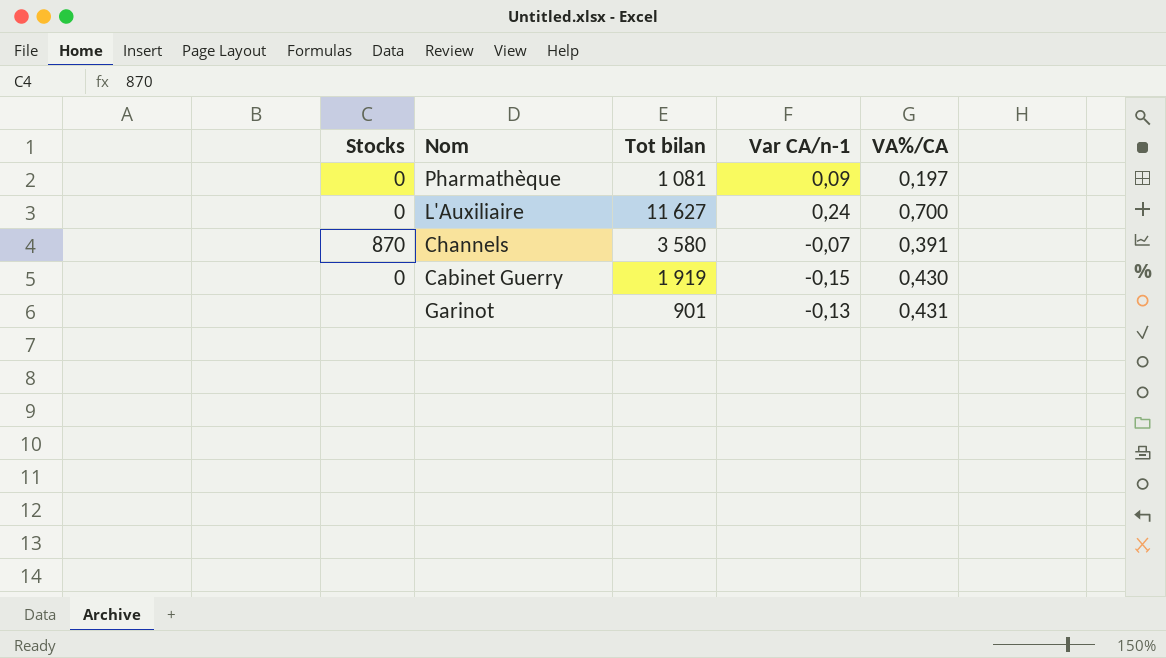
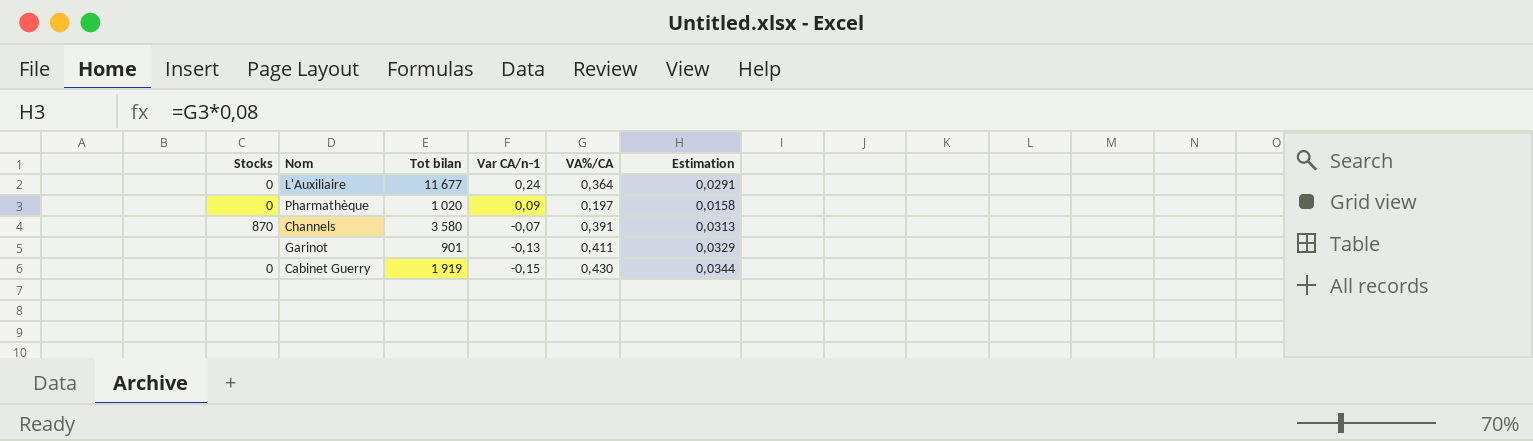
row order: none -> Var CA/n-1 descending
column Estimation | formula: none -> [VA%/CA] * 0,08
L'Auxiliaire | Tot bilan: 11 627 -> 11 677
L'Auxiliaire | VA%/CA: 0,700 -> 0,364
Pharmathèque | Tot bilan: 1 081 -> 1 020
Garinot | VA%/CA: 0,431 -> 0,411

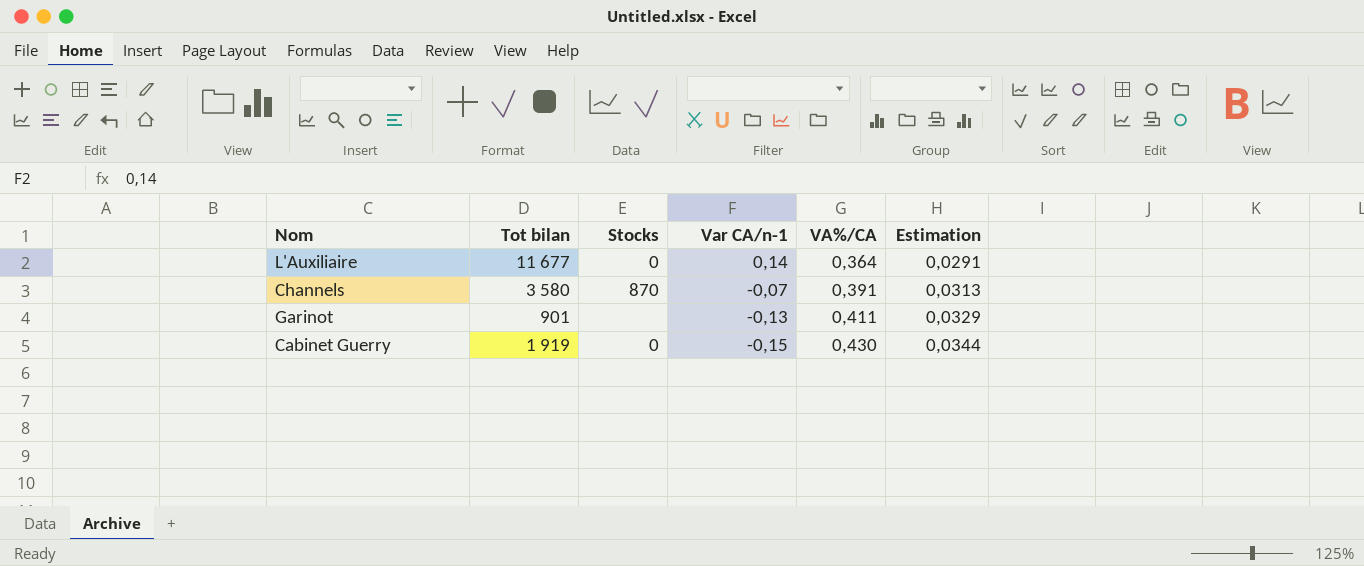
column Stocks | position: 1 -> 3
row Pharmathèque: 0 | 1 020 | 0,09 | 0,197 | 0,0158 -> none
L'Auxiliaire | Var CA/n-1: 0,24 -> 0,14

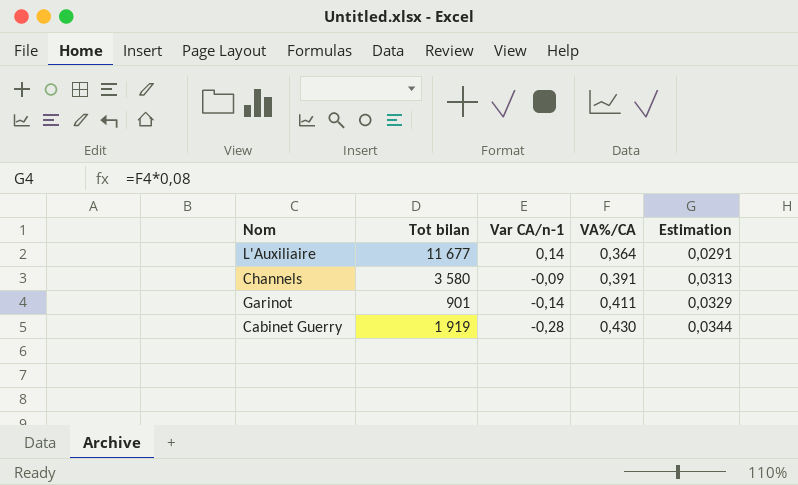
column Stocks | position: 3 -> none
Channels | Var CA/n-1: -0,07 -> -0,09
Garinot | Var CA/n-1: -0,13 -> -0,14
Cabinet Guerry | Var CA/n-1: -0,15 -> -0,28

